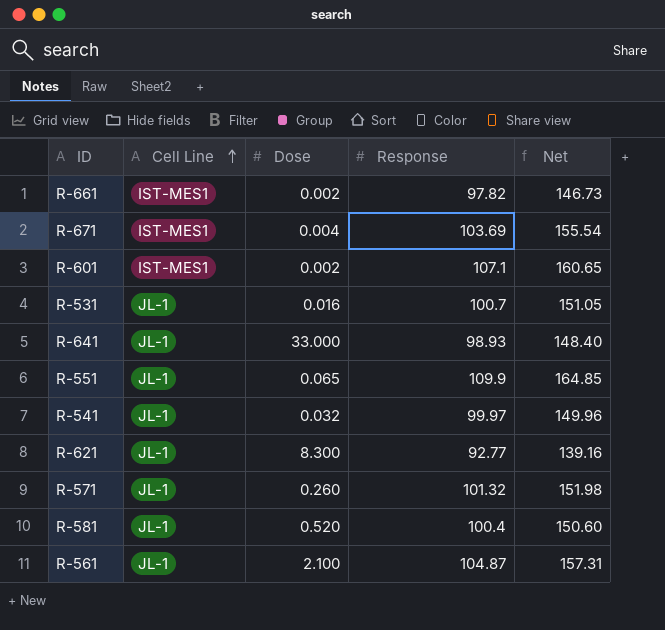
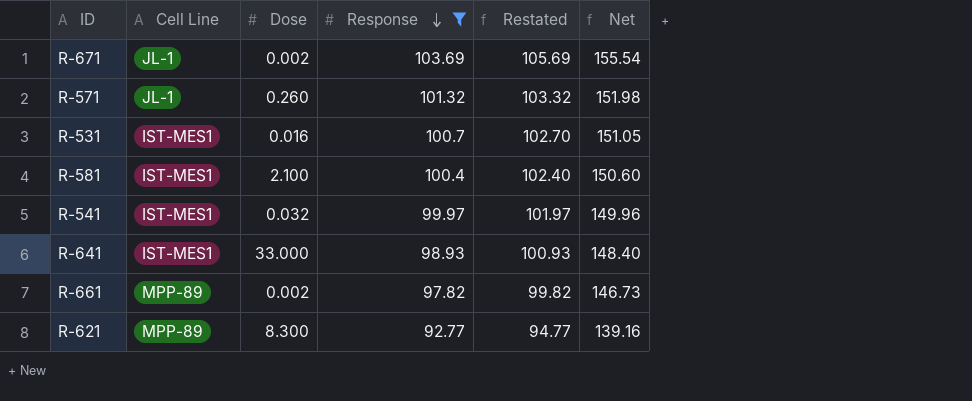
filter: none -> Response <= 103.69
row order: Cell Line ascending -> Response descending
column Restated | formula: none -> [Response] + 2
R-671 | Cell Line: IST-MES1 -> JL-1
R-671 | Dose: 0.004 -> 0.002
R-531 | Cell Line: JL-1 -> IST-MES1
R-581 | Cell Line: JL-1 -> IST-MES1
R-581 | Dose: 0.520 -> 2.100
R-541 | Cell Line: JL-1 -> IST-MES1
R-641 | Cell Line: JL-1 -> IST-MES1
R-661 | Cell Line: IST-MES1 -> MPP-89
R-621 | Cell Line: JL-1 -> MPP-89

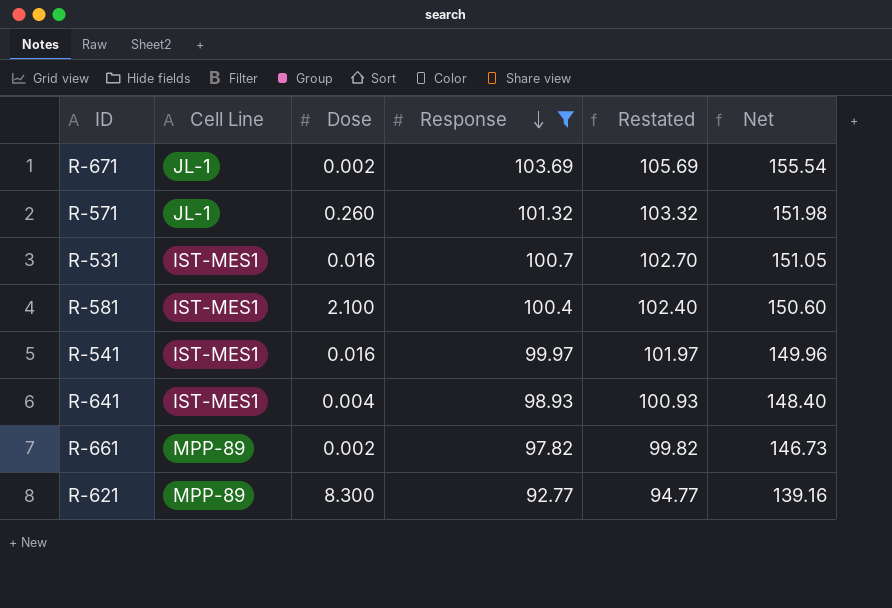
R-541 | Dose: 0.032 -> 0.016
R-641 | Dose: 33.000 -> 0.004

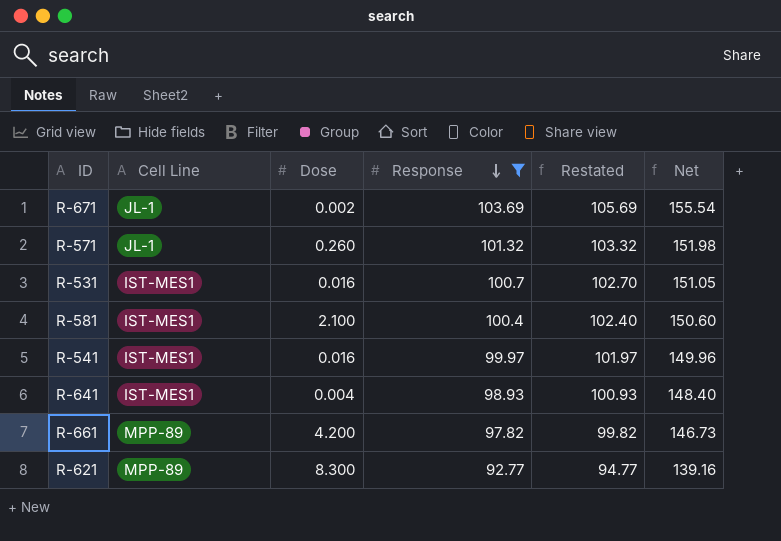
R-661 | Dose: 0.002 -> 4.200

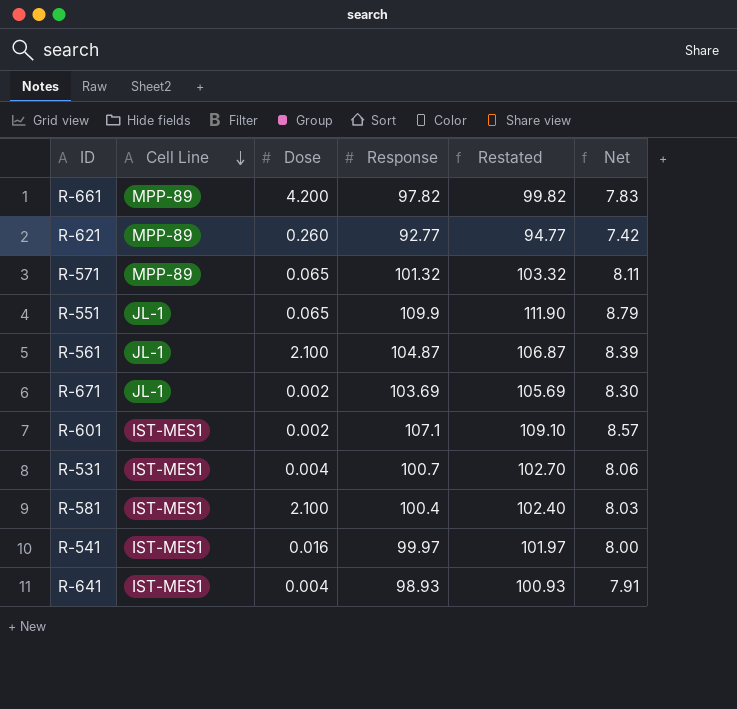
filter: Response <= 103.69 -> none
row order: Response descending -> Cell Line descending
column Net | formula: [Response] * 1.5 -> [Response] * 0.08
R-621 | Dose: 8.300 -> 0.260
R-571 | Cell Line: JL-1 -> MPP-89
R-571 | Dose: 0.260 -> 0.065
R-531 | Dose: 0.016 -> 0.004

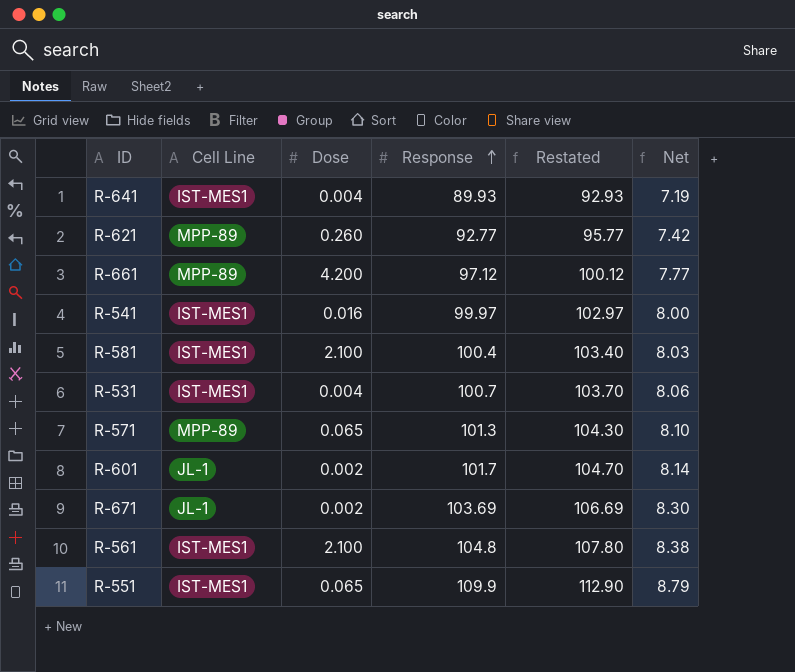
row order: Cell Line descending -> Response ascending
column Restated | formula: [Response] + 2 -> [Response] + 3
R-641 | Response: 98.93 -> 89.93
R-641 | Net: 7.91 -> 7.19
R-661 | Response: 97.82 -> 97.12
R-661 | Net: 7.83 -> 7.77
R-571 | Response: 101.32 -> 101.3
R-571 | Net: 8.11 -> 8.10
R-601 | Cell Line: IST-MES1 -> JL-1
R-601 | Response: 107.1 -> 101.7
R-601 | Net: 8.57 -> 8.14
R-561 | Cell Line: JL-1 -> IST-MES1
R-561 | Response: 104.87 -> 104.8
R-561 | Net: 8.39 -> 8.38
R-551 | Cell Line: JL-1 -> IST-MES1

